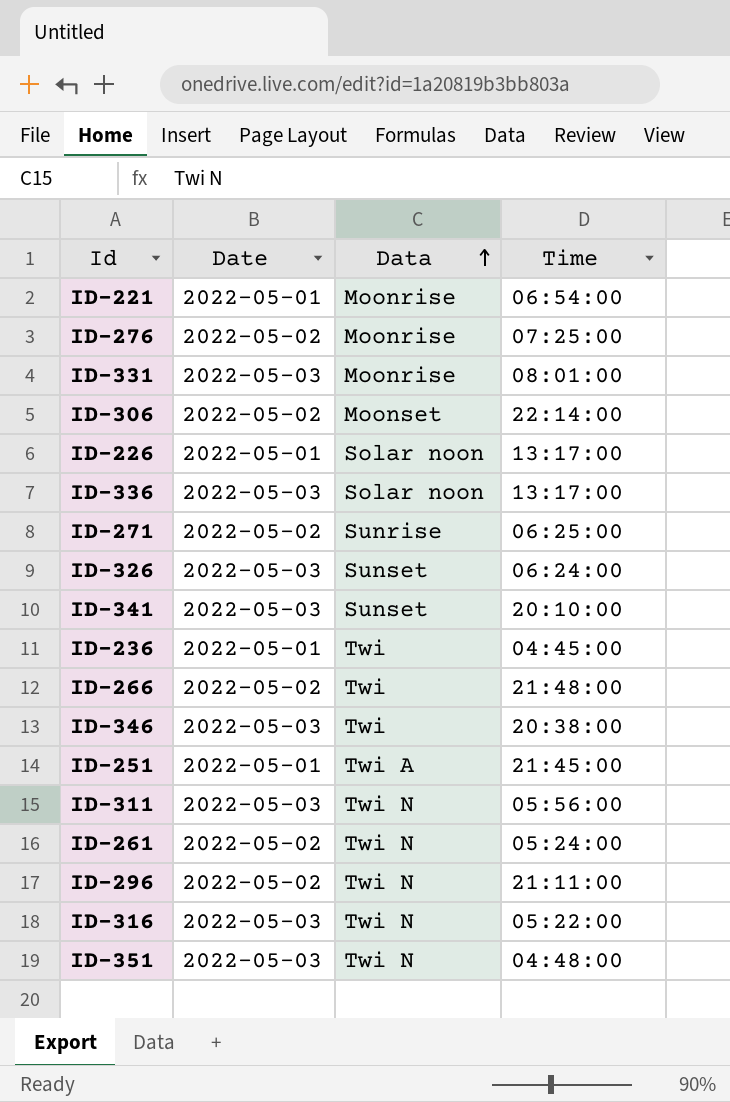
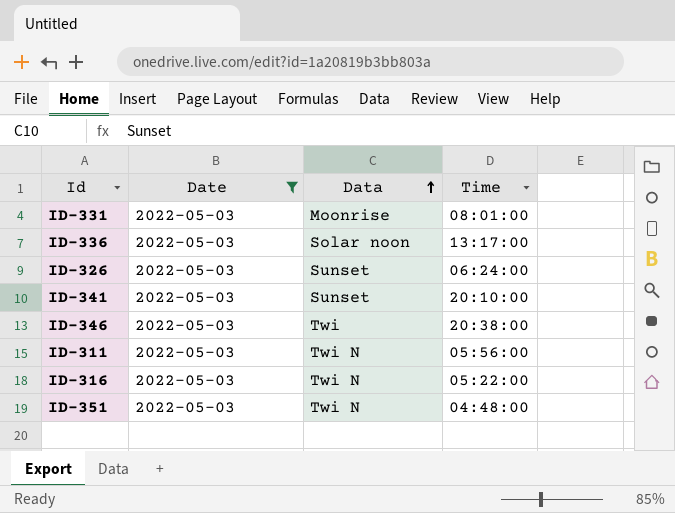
filter: none -> Date = 2022-05-03

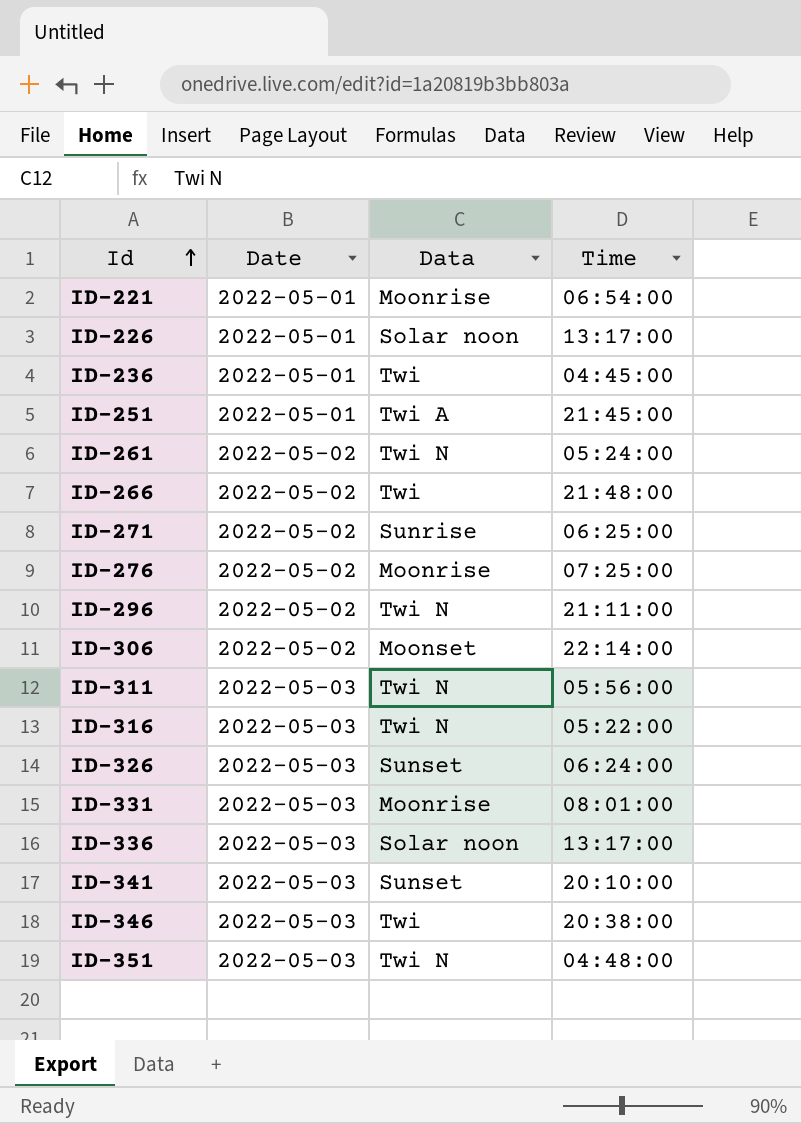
filter: Date = 2022-05-03 -> none
row order: Data ascending -> Id ascending

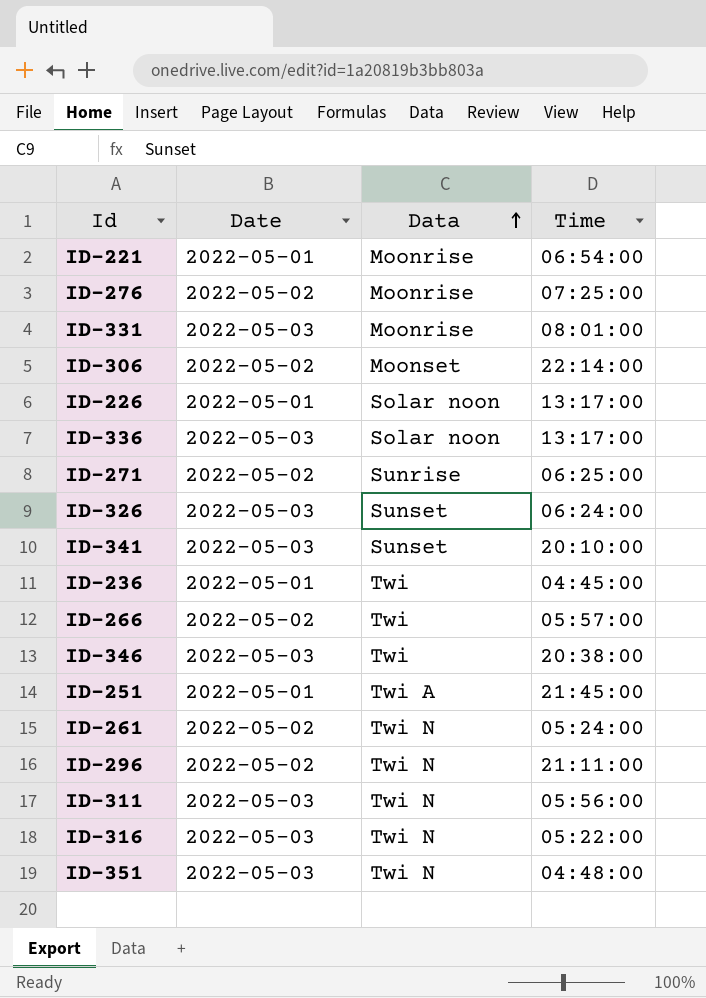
row order: Id ascending -> Data ascending
ID-266 | Time: 21:48:00 -> 05:57:00

